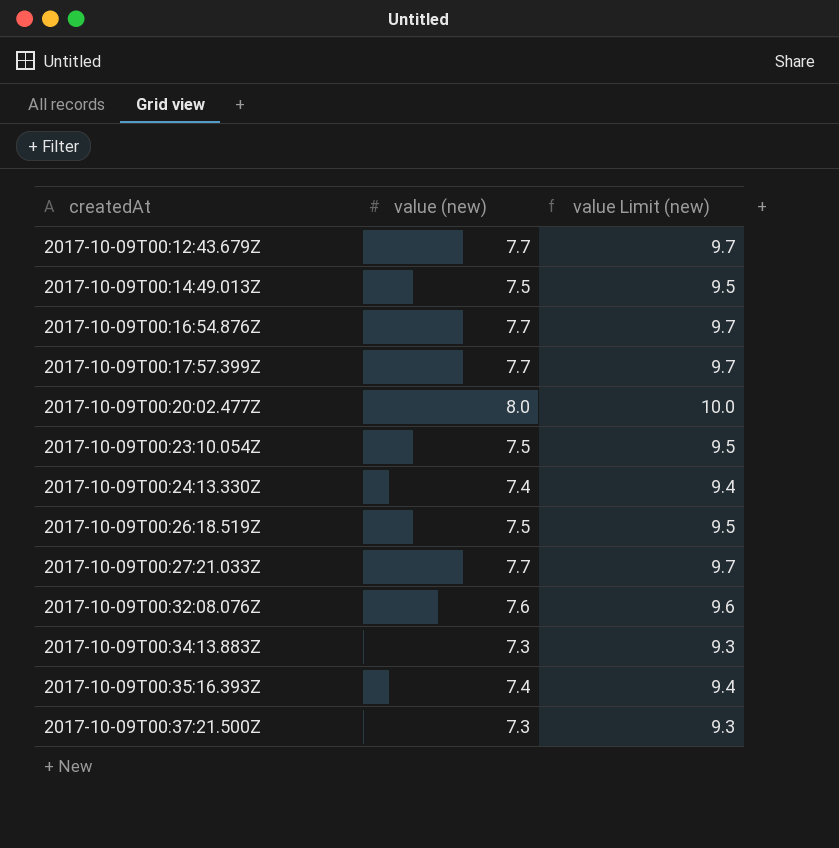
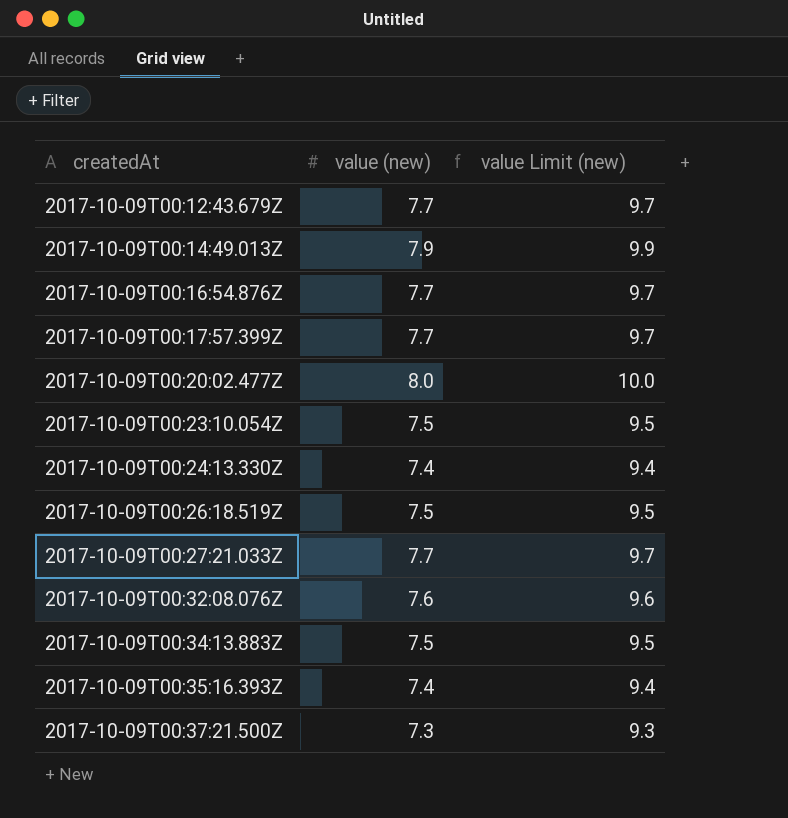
2017-10-09T00:14:49.013Z | value (new): 7.5 -> 7.9
2017-10-09T00:14:49.013Z | value Limit (new): 9.5 -> 9.9
2017-10-09T00:34:13.883Z | value (new): 7.3 -> 7.5
2017-10-09T00:34:13.883Z | value Limit (new): 9.3 -> 9.5

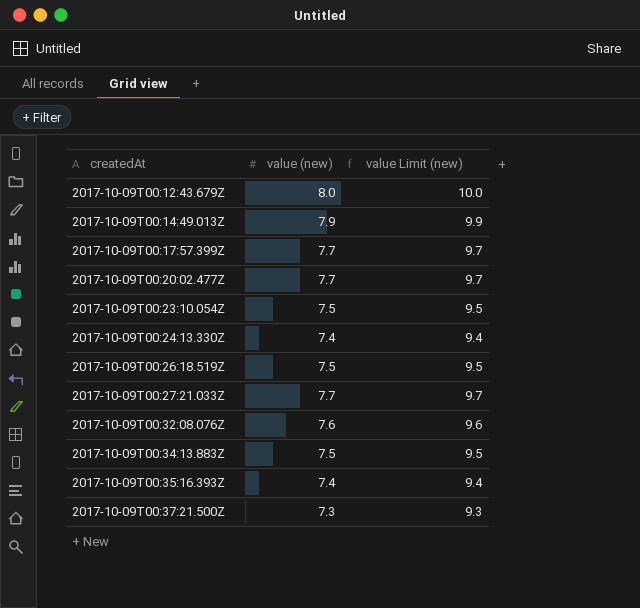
row 2017-10-09T00:16:54.876Z: 7.7 | 9.7 -> none
2017-10-09T00:12:43.679Z | value (new): 7.7 -> 8.0
2017-10-09T00:12:43.679Z | value Limit (new): 9.7 -> 10.0
2017-10-09T00:20:02.477Z | value (new): 8.0 -> 7.7
2017-10-09T00:20:02.477Z | value Limit (new): 10.0 -> 9.7

